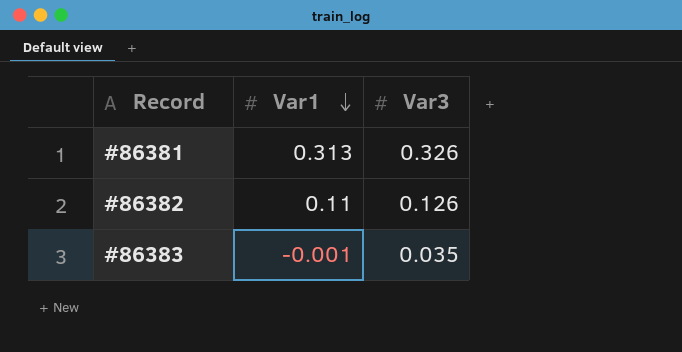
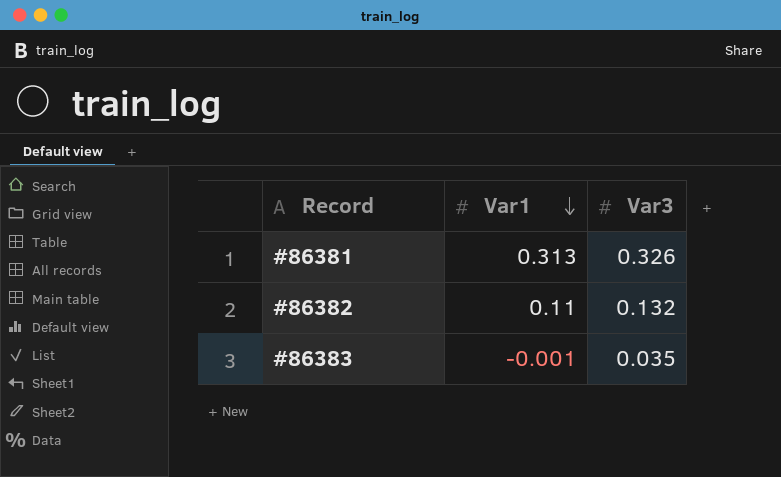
#86382 | Var3: 0.126 -> 0.132

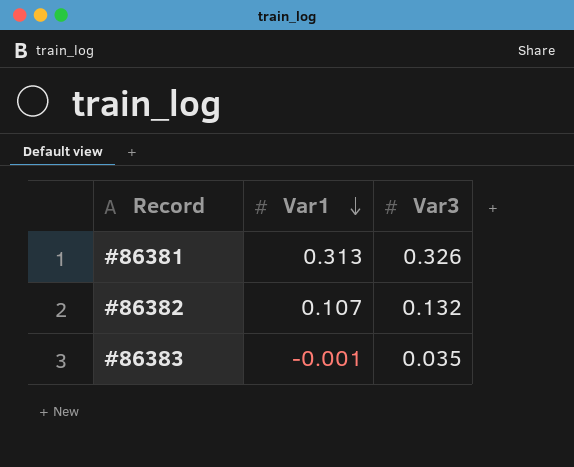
#86382 | Var1: 0.11 -> 0.107

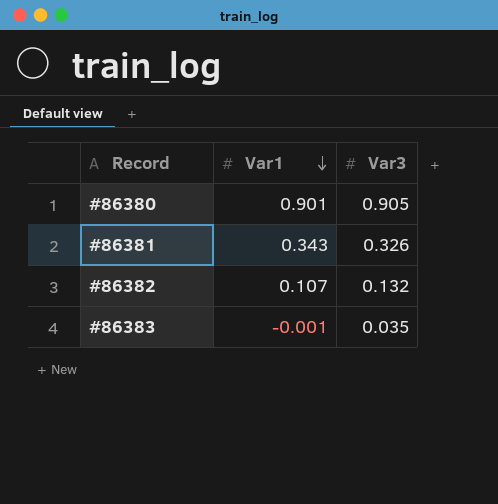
row #86380: none -> 0.901 | 0.905
#86381 | Var1: 0.313 -> 0.343

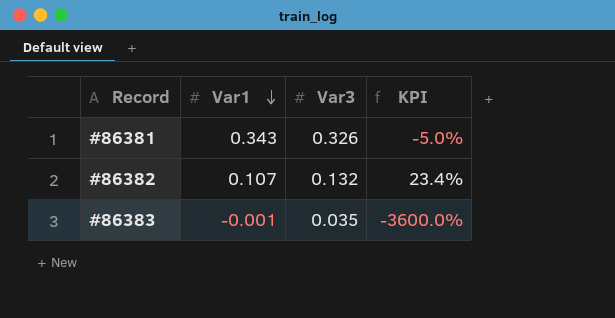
column KPI | formula: none -> ([Var3] - [Var1]) / [Var1]
row #86380: 0.901 | 0.905 -> none

